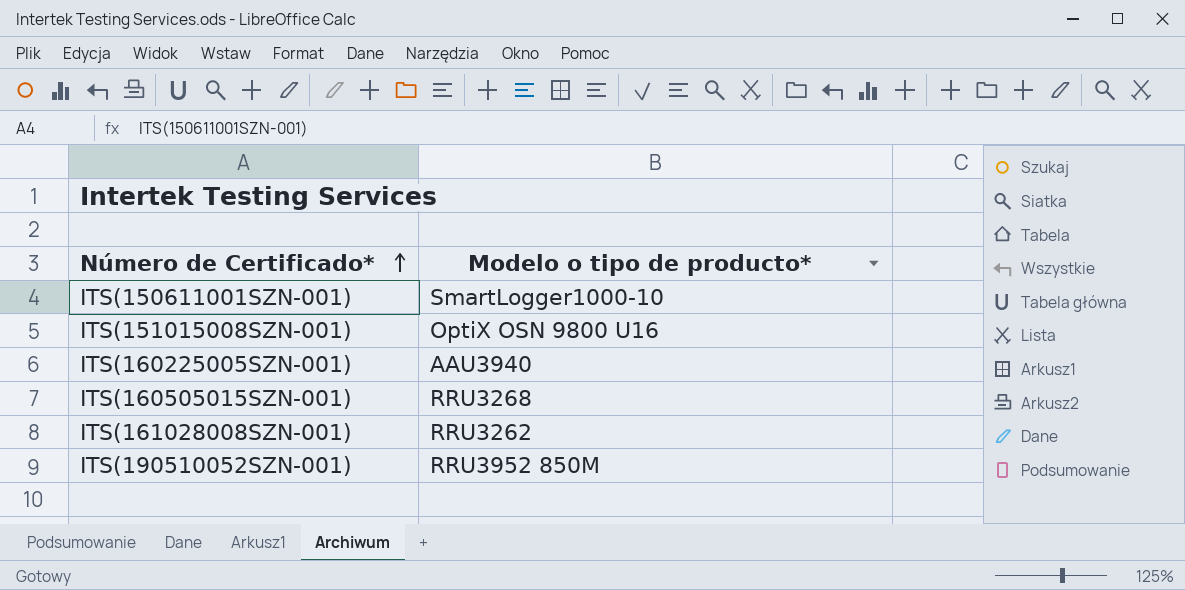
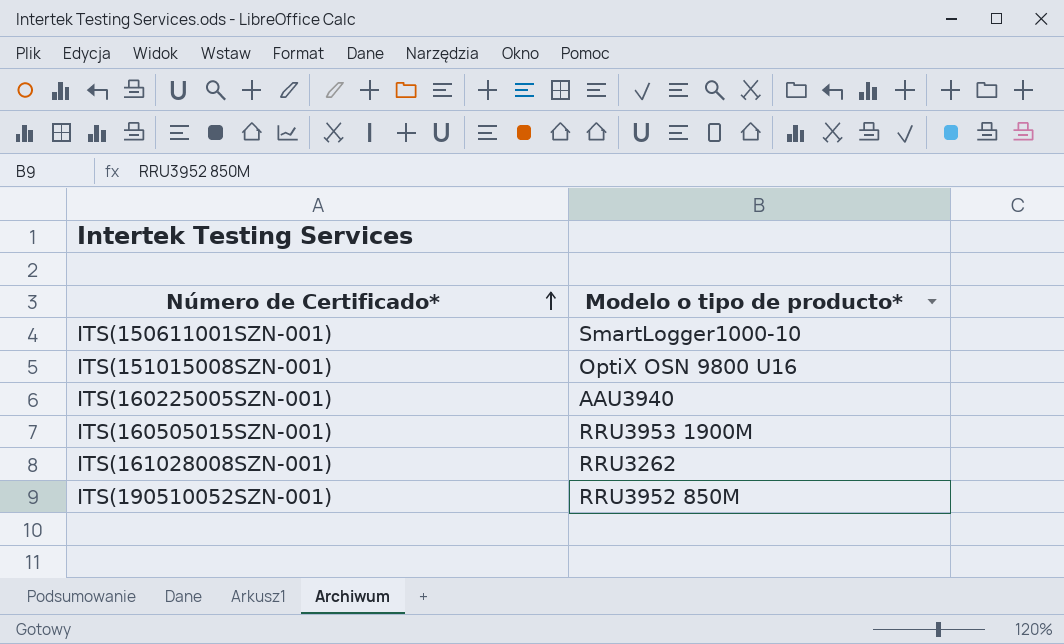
ITS(160505015SZN-001) | Modelo o tipo de producto*: RRU3268 -> RRU3953 1900M

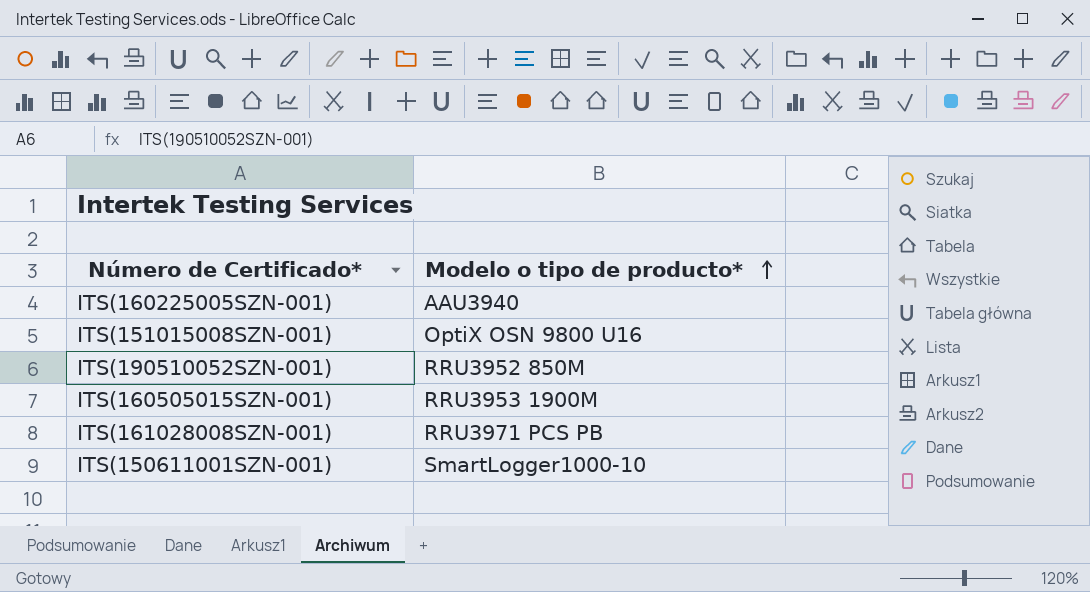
row order: Número de Certificado* ascending -> Modelo o tipo de producto* ascending
ITS(161028008SZN-001) | Modelo o tipo de producto*: RRU3262 -> RRU3971 PCS PB

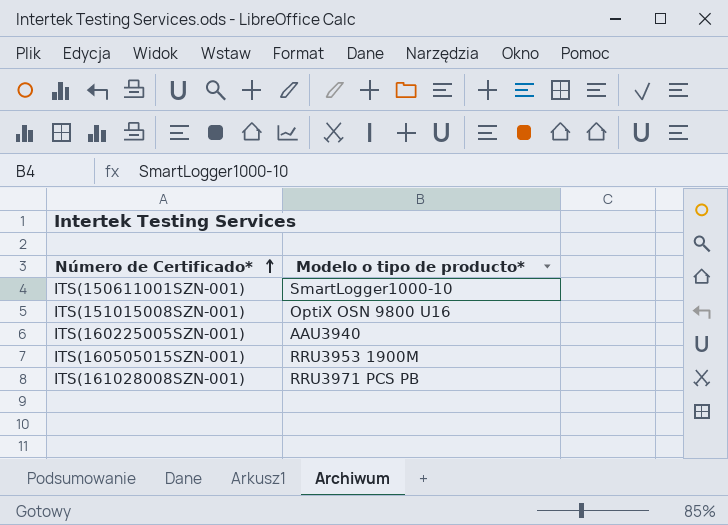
row order: Modelo o tipo de producto* ascending -> Número de Certificado* ascending
row ITS(190510052SZN-001): RRU3952 850M -> none

